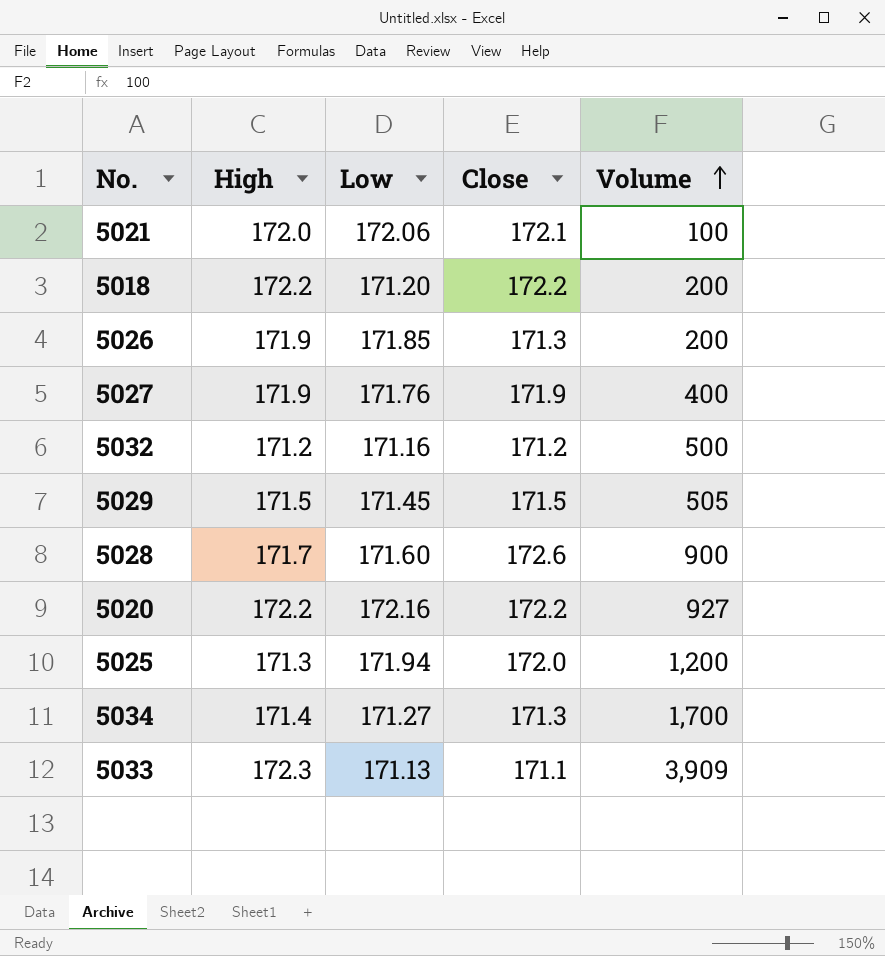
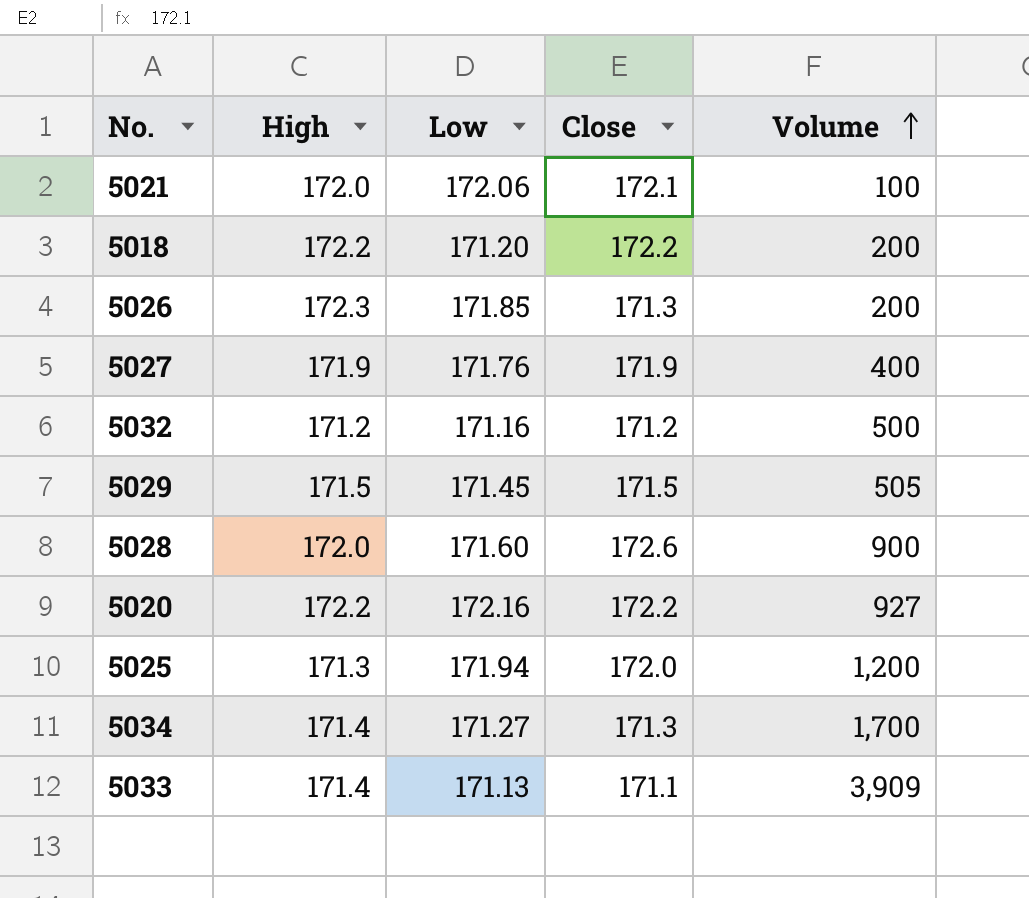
5026 | High: 171.9 -> 172.3
5028 | High: 171.7 -> 172.0
5033 | High: 172.3 -> 171.4

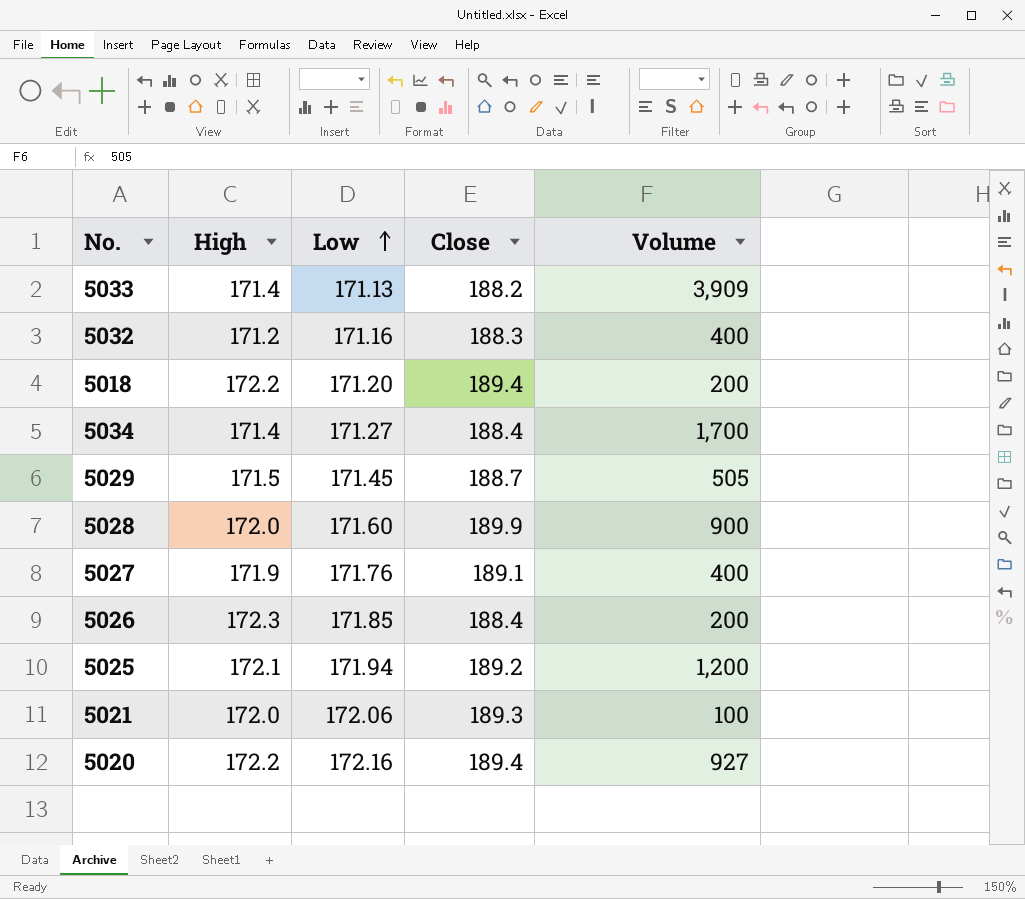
row order: Volume ascending -> Low ascending
5033 | Close: 171.1 -> 188.2
5032 | Close: 171.2 -> 188.3
5032 | Volume: 500 -> 400
5018 | Close: 172.2 -> 189.4
5034 | Close: 171.3 -> 188.4
5029 | Close: 171.5 -> 188.7
5028 | Close: 172.6 -> 189.9
5027 | Close: 171.9 -> 189.1
5026 | Close: 171.3 -> 188.4
5025 | High: 171.3 -> 172.1
5025 | Close: 172.0 -> 189.2
5021 | Close: 172.1 -> 189.3
5020 | Close: 172.2 -> 189.4

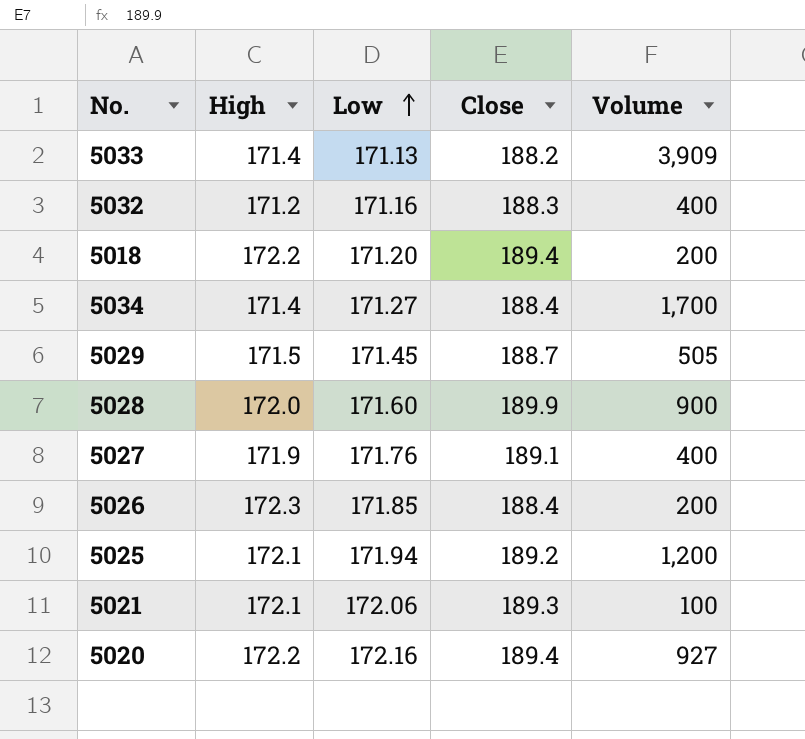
5021 | High: 172.0 -> 172.1

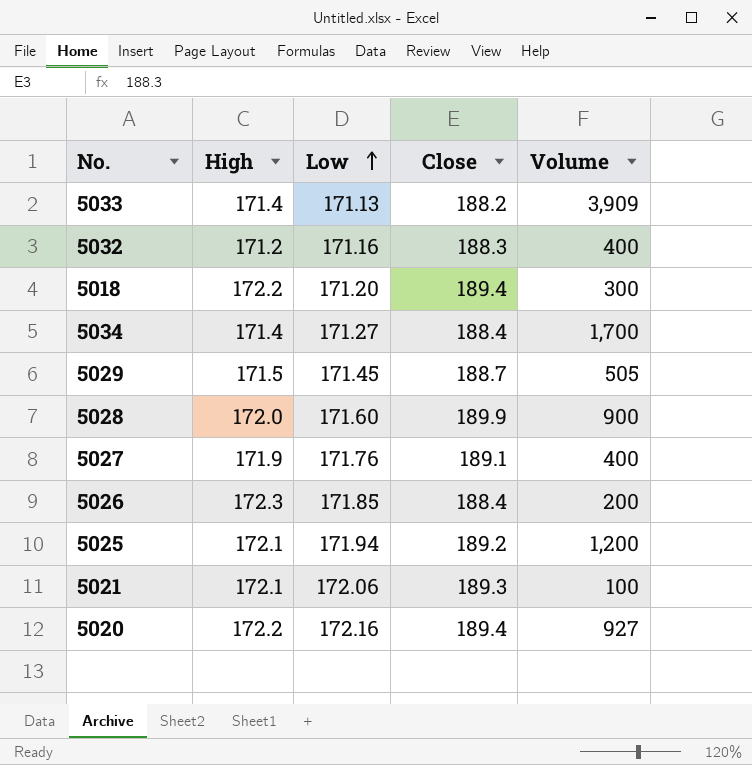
5018 | Volume: 200 -> 300

